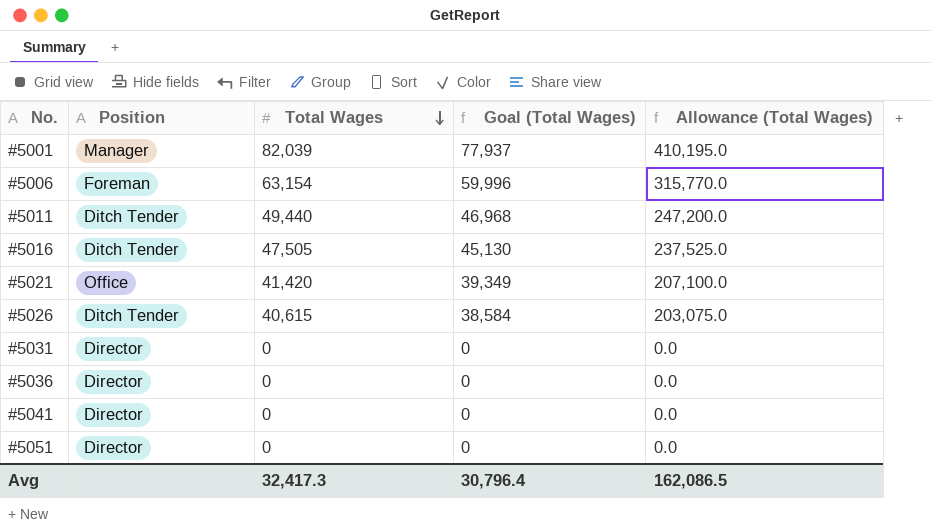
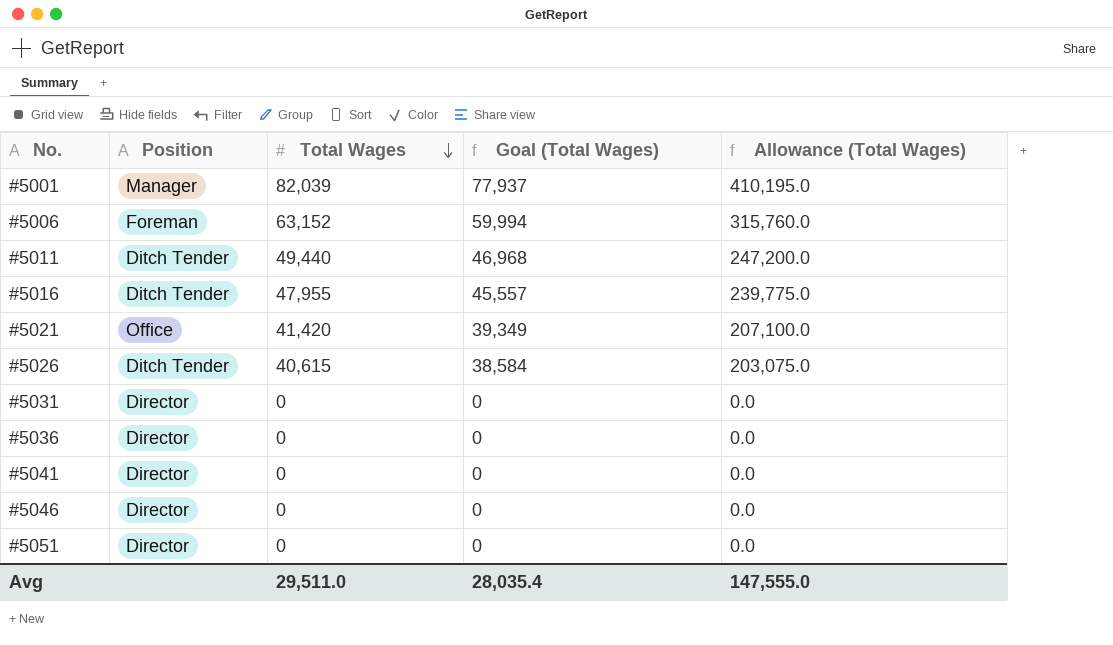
#5006 | Total Wages: 63,154 -> 63,152
#5006 | Goal (Total Wages): 59,996 -> 59,994
#5006 | Allowance (Total Wages): 315,770.0 -> 315,760.0
#5016 | Total Wages: 47,505 -> 47,955
#5016 | Goal (Total Wages): 45,130 -> 45,557
#5016 | Allowance (Total Wages): 237,525.0 -> 239,775.0
row #5046: none -> Director | 0 | 0 | 0.0
Avg | Total Wages: 32,417.3 -> 29,511.0
Avg | Goal (Total Wages): 30,796.4 -> 28,035.4
Avg | Allowance (Total Wages): 162,086.5 -> 147,555.0

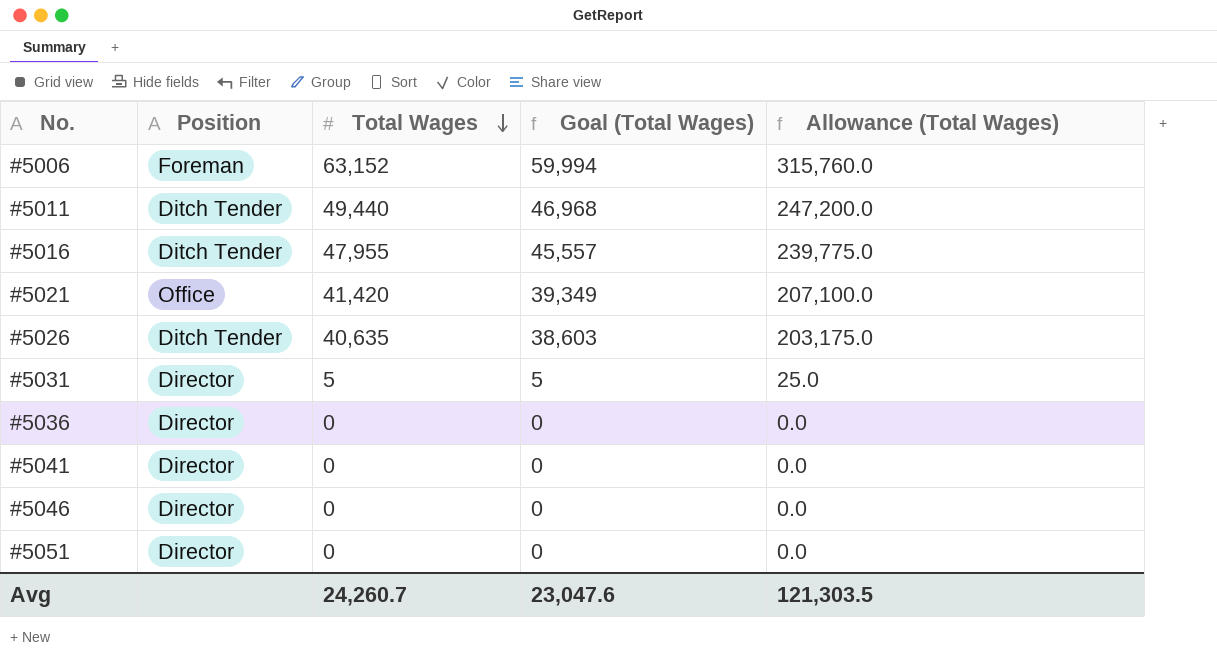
row #5001: Manager | 82,039 | 77,937 | 410,195.0 -> none
#5026 | Total Wages: 40,615 -> 40,635
#5026 | Goal (Total Wages): 38,584 -> 38,603
#5026 | Allowance (Total Wages): 203,075.0 -> 203,175.0
#5031 | Total Wages: 0 -> 5
#5031 | Goal (Total Wages): 0 -> 5
#5031 | Allowance (Total Wages): 0.0 -> 25.0
Avg | Total Wages: 29,511.0 -> 24,260.7
Avg | Goal (Total Wages): 28,035.4 -> 23,047.6
Avg | Allowance (Total Wages): 147,555.0 -> 121,303.5

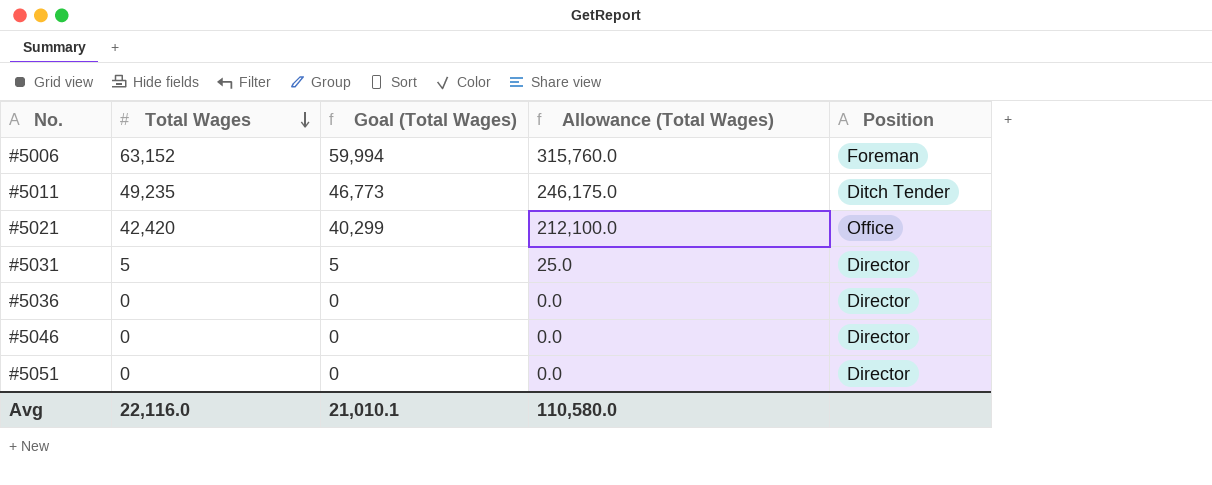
column Position | position: 2 -> 5
row #5016: Ditch Tender | 47,955 | 45,557 | 239,775.0 -> none
row #5026: Ditch Tender | 40,635 | 38,603 | 203,175.0 -> none
row #5041: Director | 0 | 0 | 0.0 -> none
#5011 | Total Wages: 49,440 -> 49,235
#5011 | Goal (Total Wages): 46,968 -> 46,773
#5011 | Allowance (Total Wages): 247,200.0 -> 246,175.0
#5021 | Total Wages: 41,420 -> 42,420
#5021 | Goal (Total Wages): 39,349 -> 40,299
#5021 | Allowance (Total Wages): 207,100.0 -> 212,100.0
Avg | Total Wages: 24,260.7 -> 22,116.0
Avg | Goal (Total Wages): 23,047.6 -> 21,010.1
Avg | Allowance (Total Wages): 121,303.5 -> 110,580.0

